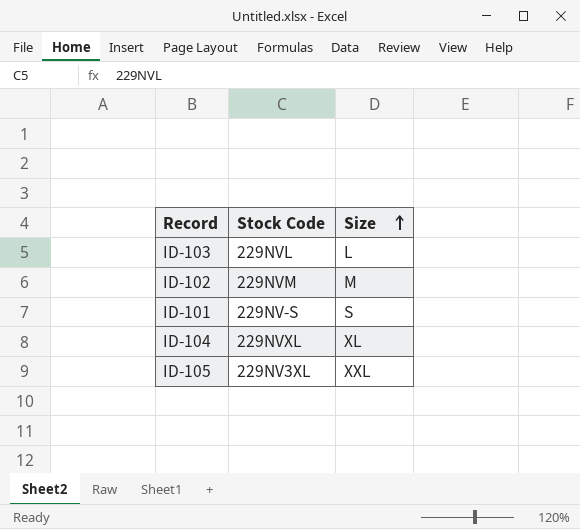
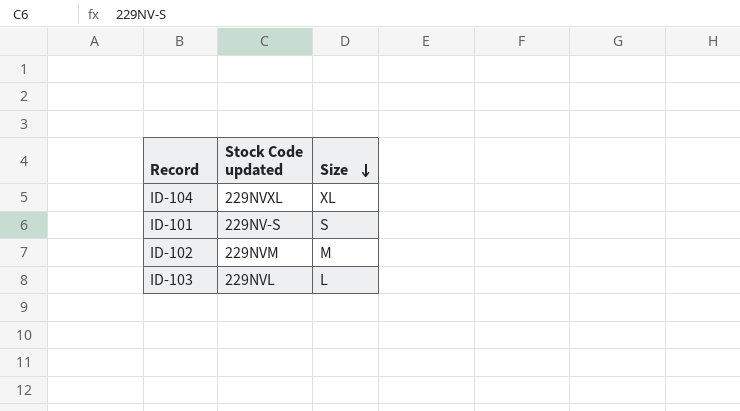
row order: Size ascending -> Size descending
column name: Stock Code -> Stock Code updated
row ID-105: 229NV3XL | XXL -> none

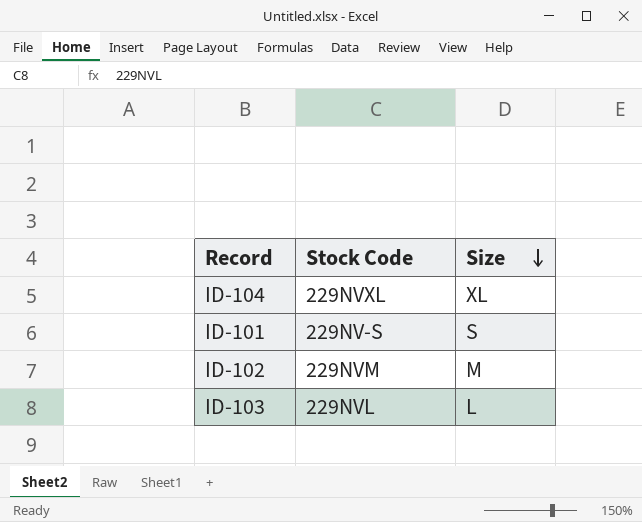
column name: Stock Code updated -> Stock Code

